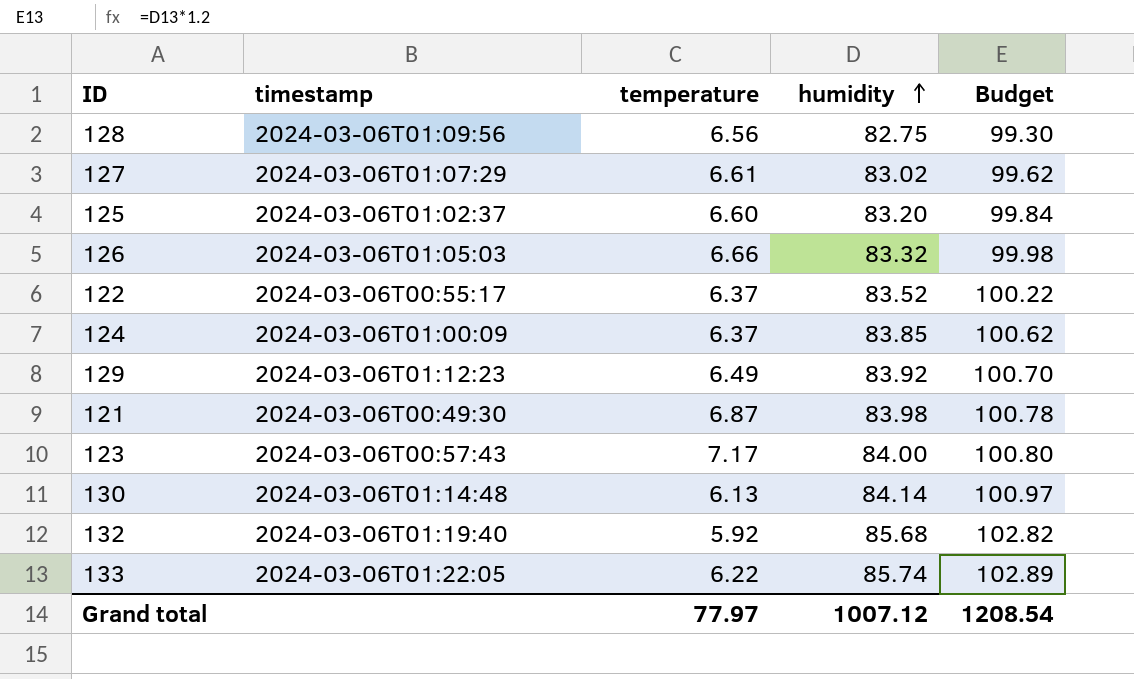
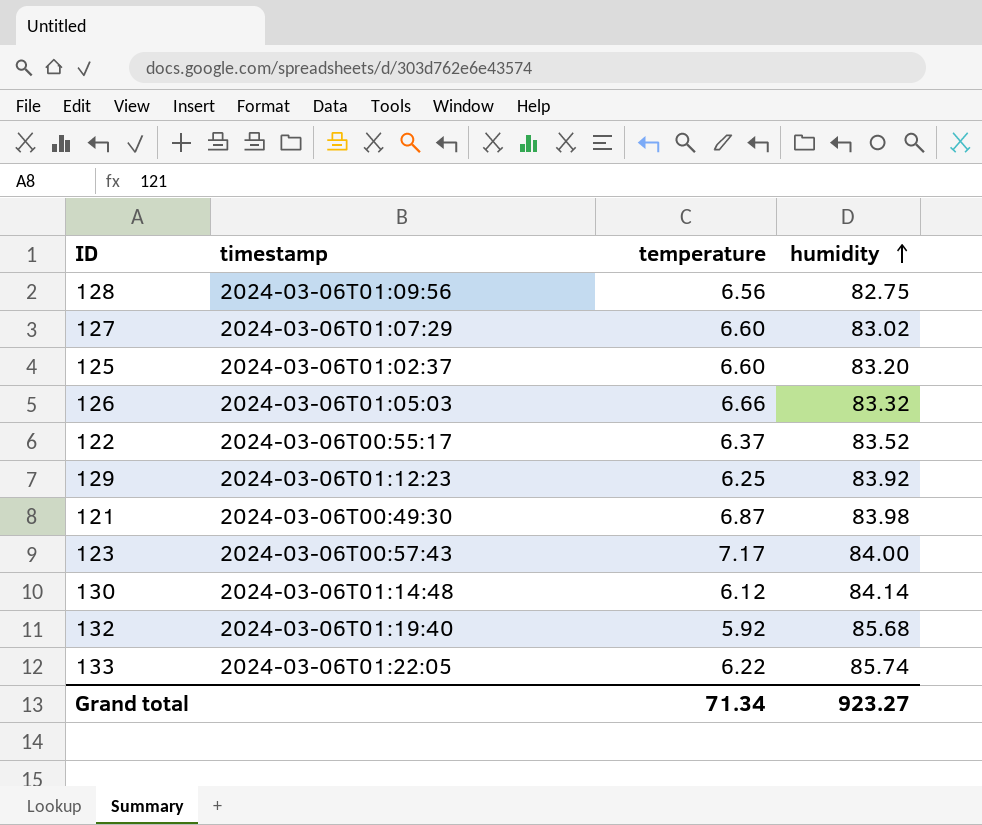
column Budget | formula: [humidity] * 1.2 -> none
row 124: 2024-03-06T01:00:09 | 6.37 | 83.85 | 100.62 -> none
127 | temperature: 6.61 -> 6.60
129 | temperature: 6.49 -> 6.25
130 | temperature: 6.13 -> 6.12
Grand total | temperature: 77.97 -> 71.34
Grand total | humidity: 1007.12 -> 923.27

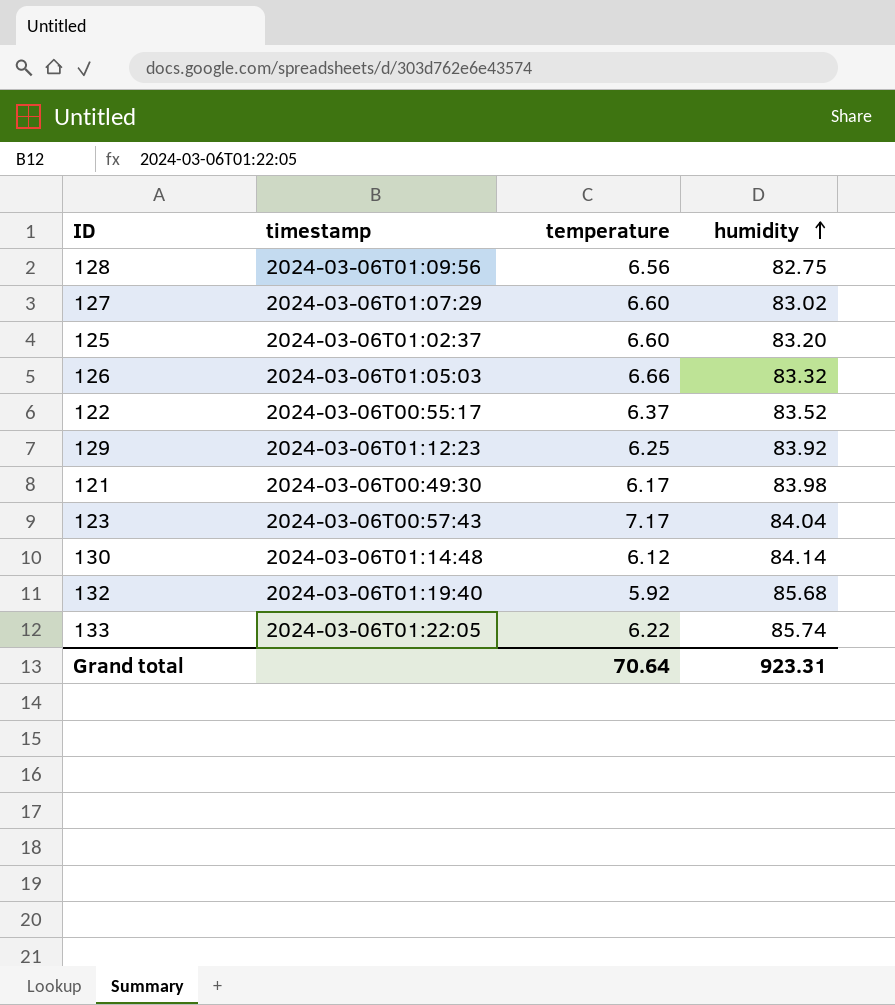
121 | temperature: 6.87 -> 6.17
123 | humidity: 84.00 -> 84.04
Grand total | temperature: 71.34 -> 70.64
Grand total | humidity: 923.27 -> 923.31

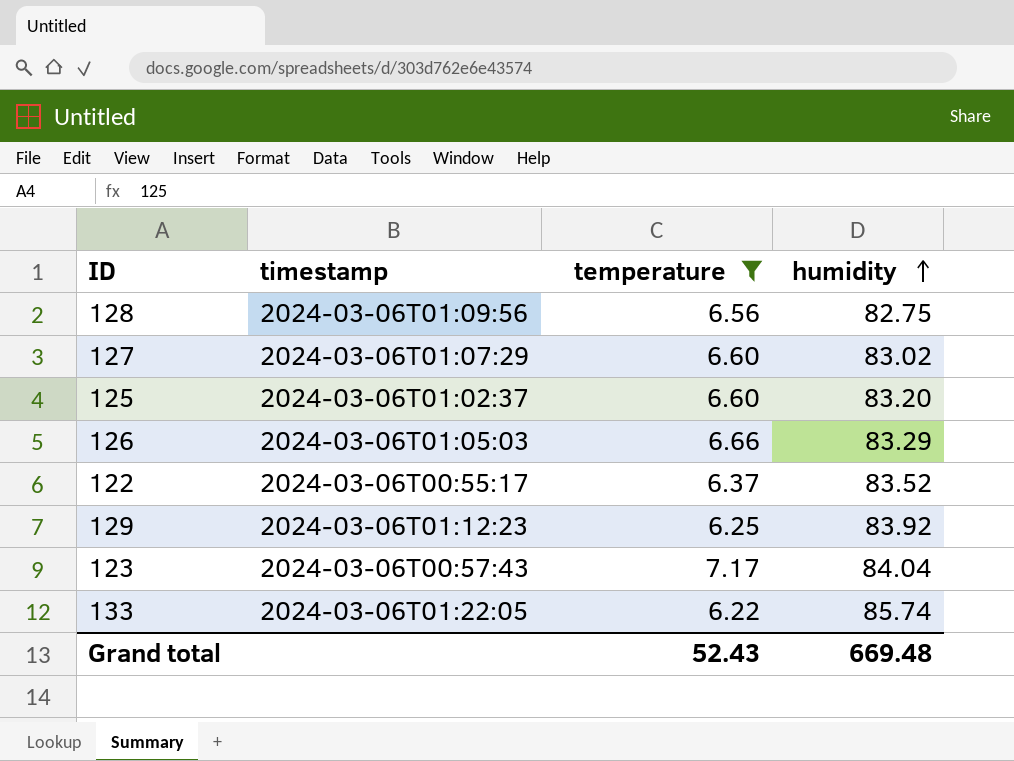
filter: none -> temperature >= 6.22
126 | humidity: 83.32 -> 83.29
Grand total | temperature: 70.64 -> 52.43
Grand total | humidity: 923.31 -> 669.48

